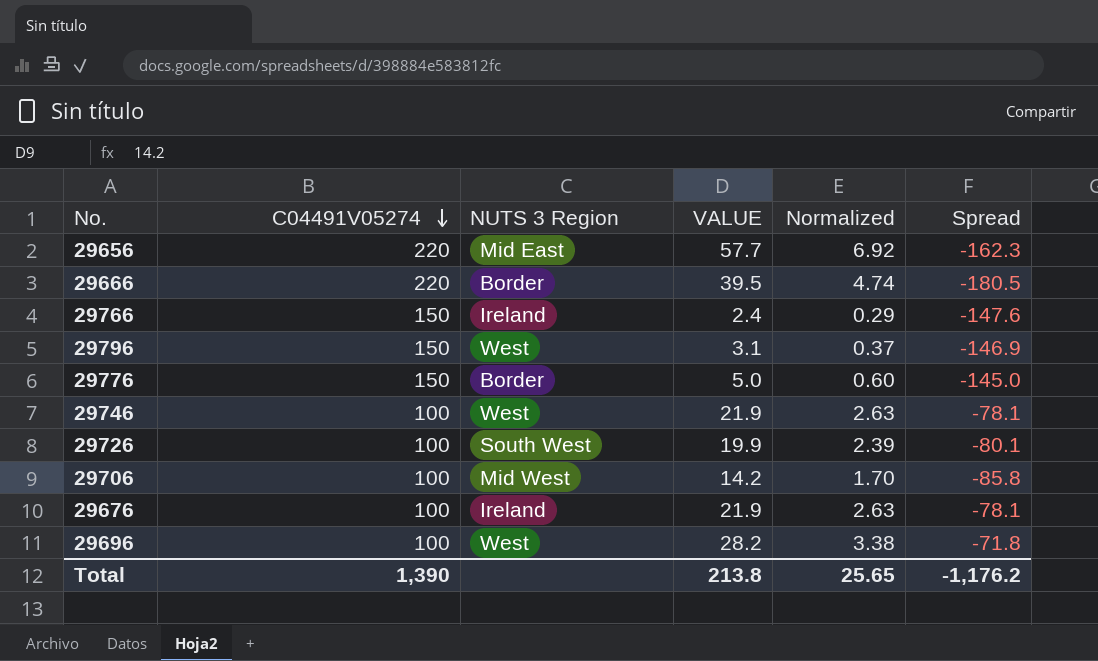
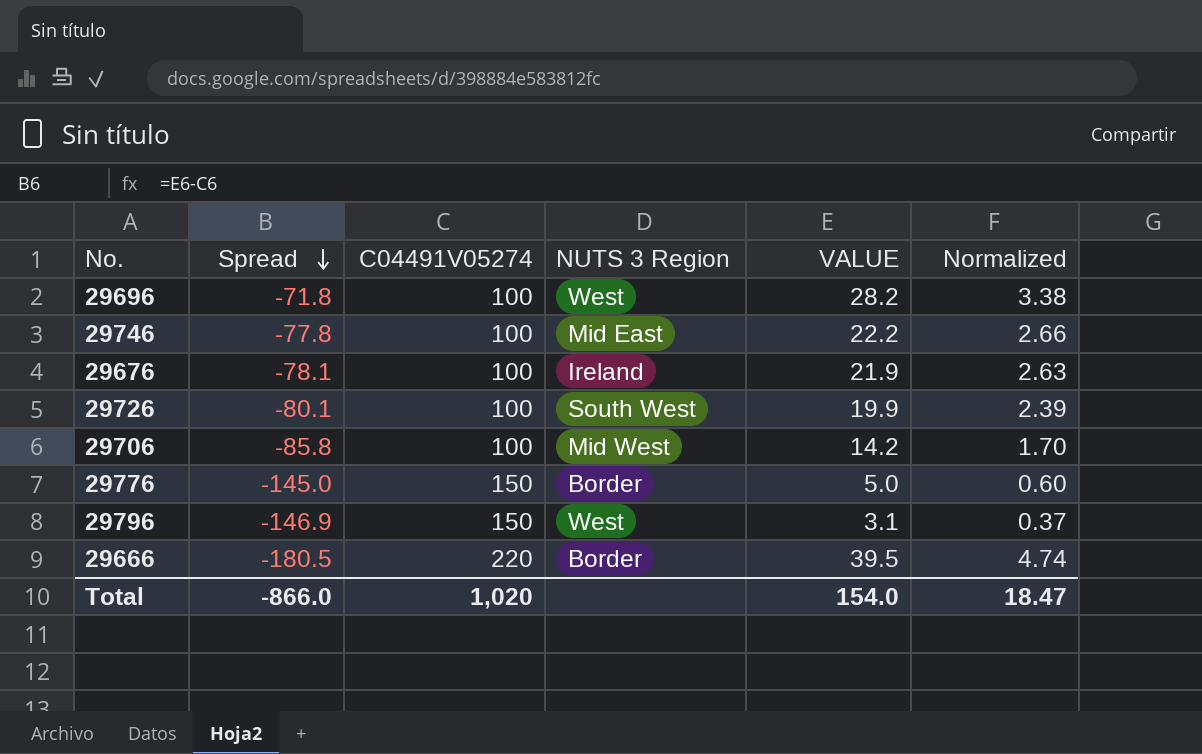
row order: C04491V05274 descending -> Spread descending
column Spread | position: 6 -> 2
row 29656: 220 | Mid East | 57.7 | 6.92 | -162.3 -> none
row 29766: 150 | Ireland | 2.4 | 0.29 | -147.6 -> none
29746 | Spread: -78.1 -> -77.8
29746 | NUTS 3 Region: West -> Mid East
29746 | VALUE: 21.9 -> 22.2
29746 | Normalized: 2.63 -> 2.66
Total | Spread: -1,176.2 -> -866.0
Total | C04491V05274: 1,390 -> 1,020
Total | VALUE: 213.8 -> 154.0
Total | Normalized: 25.65 -> 18.47

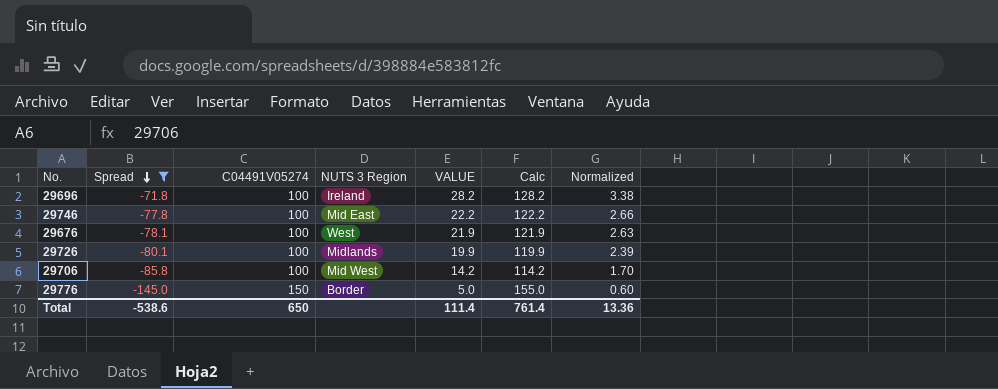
filter: none -> Spread >= -145.0
column Calc | formula: none -> [C04491V05274] + [VALUE]
29696 | NUTS 3 Region: West -> Ireland
29676 | NUTS 3 Region: Ireland -> West
29726 | NUTS 3 Region: South West -> Midlands
Total | Spread: -866.0 -> -538.6
Total | C04491V05274: 1,020 -> 650
Total | VALUE: 154.0 -> 111.4
Total | Normalized: 18.47 -> 13.36

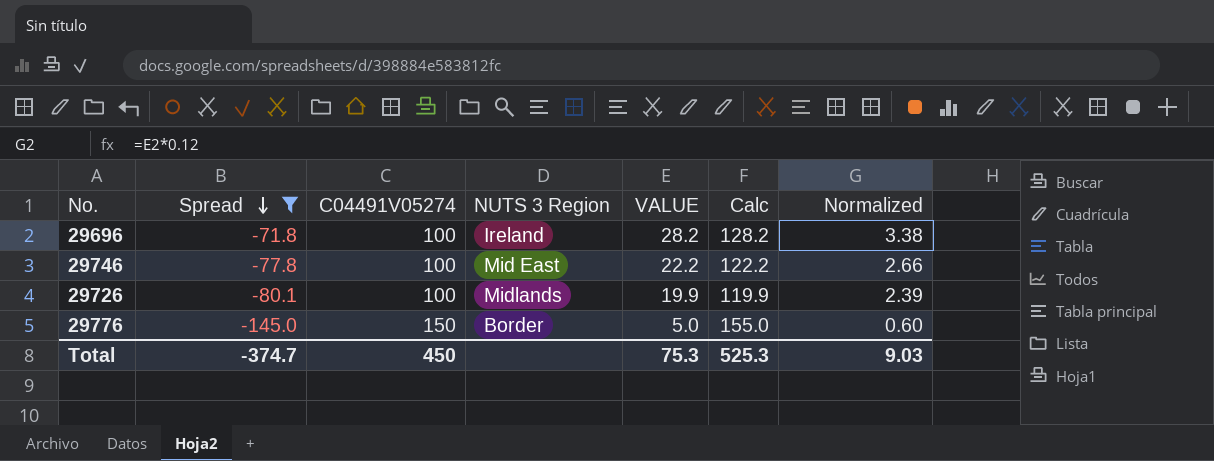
row 29676: -78.1 | 100 | West | 21.9 | 121.9 | 2.63 -> none
row 29706: -85.8 | 100 | Mid West | 14.2 | 114.2 | 1.70 -> none
Total | Spread: -538.6 -> -374.7
Total | C04491V05274: 650 -> 450
Total | VALUE: 111.4 -> 75.3
Total | Calc: 761.4 -> 525.3
Total | Normalized: 13.36 -> 9.03

